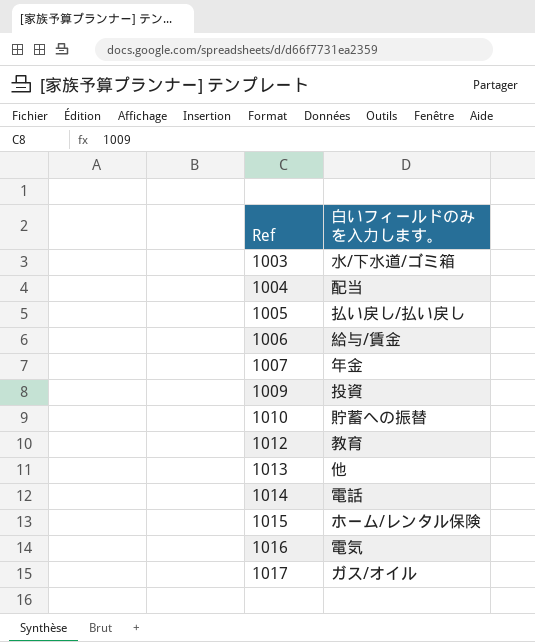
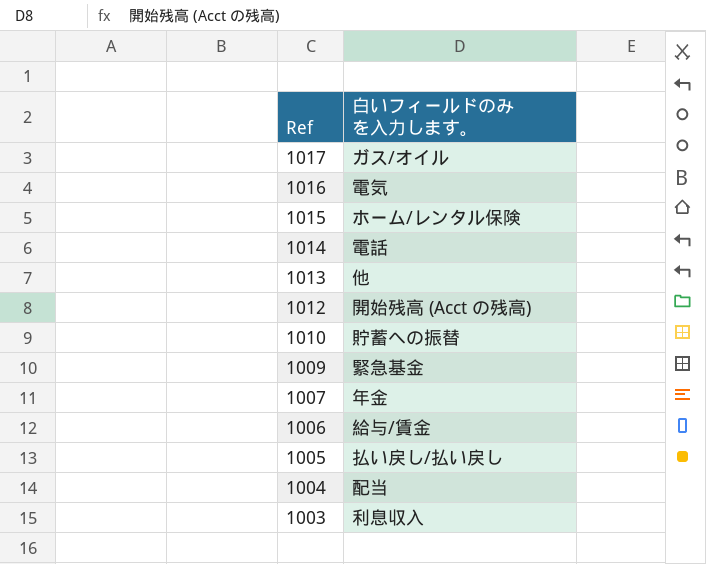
row order: Ref ascending -> Ref descending
1012 | 白いフィールドのみを入力します。: 教育 -> 開始残高 (Acct の残高)
1009 | 白いフィールドのみを入力します。: 投資 -> 緊急基金
1003 | 白いフィールドのみを入力します。: 水/下水道/ゴミ箱 -> 利息収入

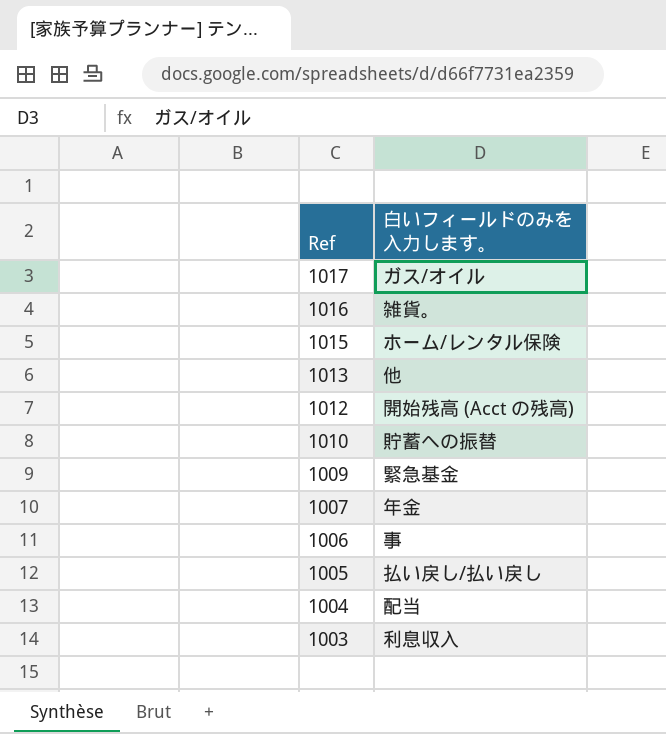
row 1014: 電話 -> none
1016 | 白いフィールドのみを入力します。: 電気 -> 雑貨。
1006 | 白いフィールドのみを入力します。: 給与/賃金 -> 事

